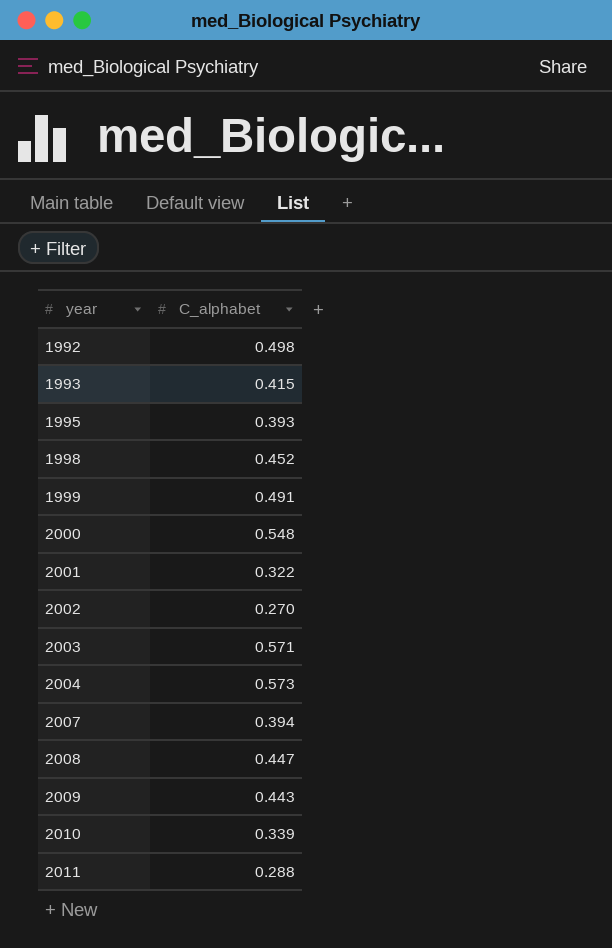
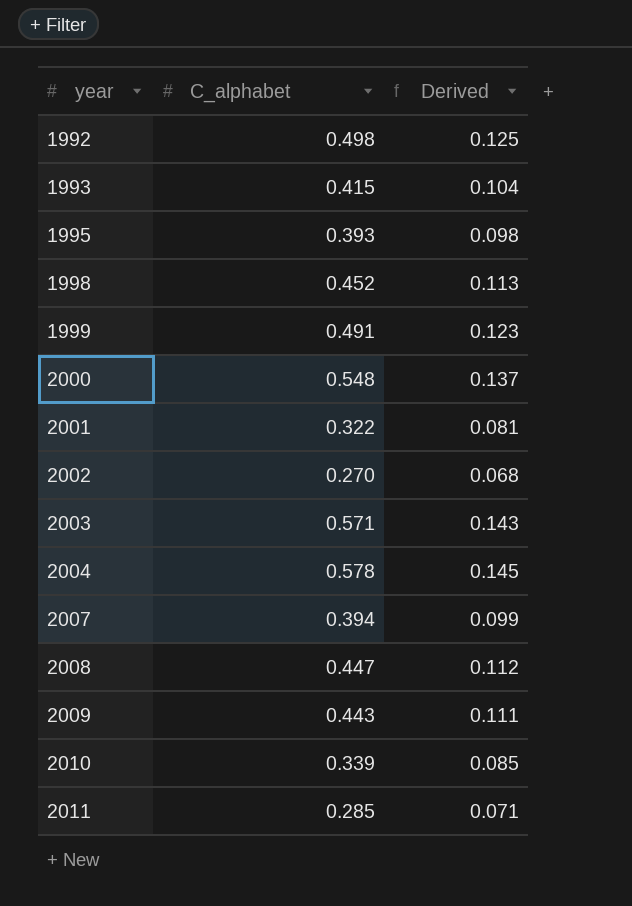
column Derived | formula: none -> [C_alphabet] * 0.25
2004 | C_alphabet: 0.573 -> 0.578
2011 | C_alphabet: 0.288 -> 0.285

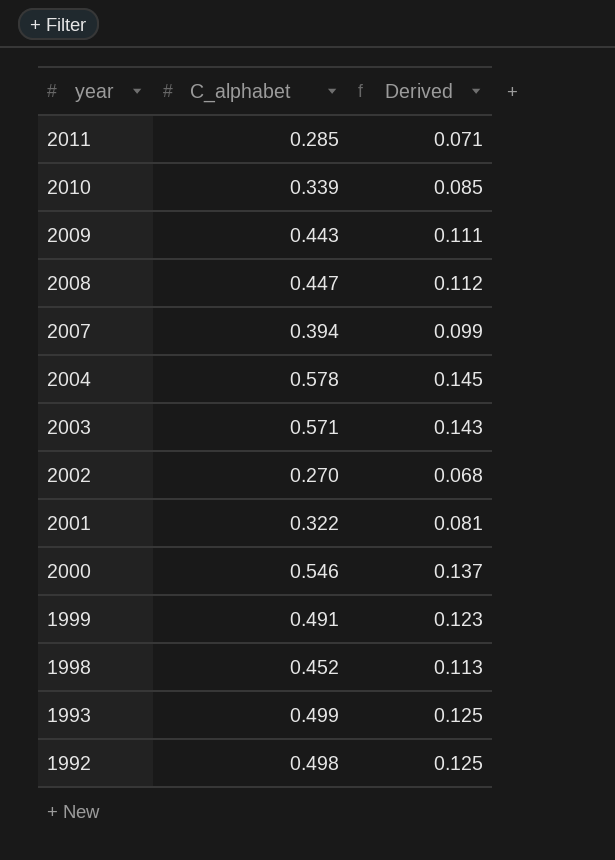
row order: year ascending -> year descending
row 1995: 0.393 | 0.098 -> none
2000 | C_alphabet: 0.548 -> 0.546
1993 | C_alphabet: 0.415 -> 0.499
1993 | Derived: 0.104 -> 0.125

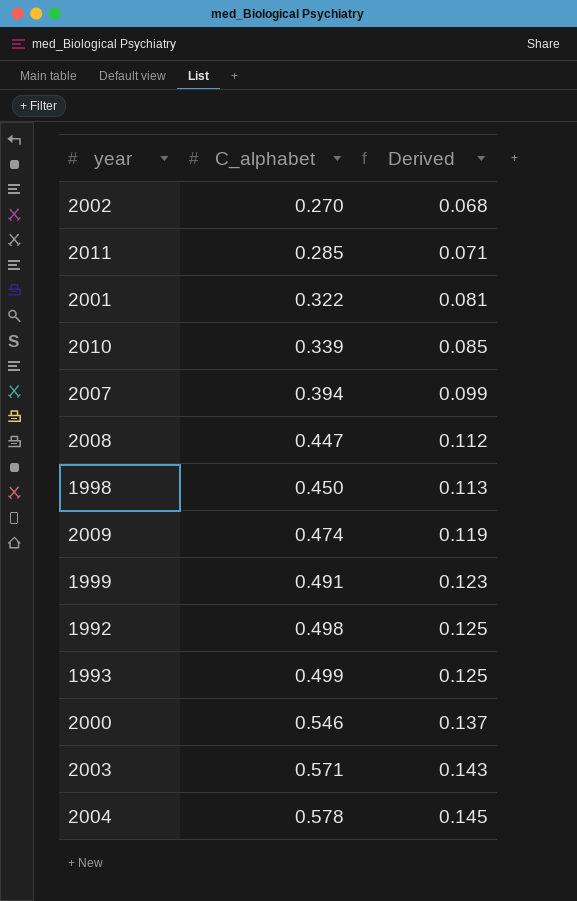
row order: year descending -> C_alphabet ascending
1998 | C_alphabet: 0.452 -> 0.450
2009 | C_alphabet: 0.443 -> 0.474
2009 | Derived: 0.111 -> 0.119

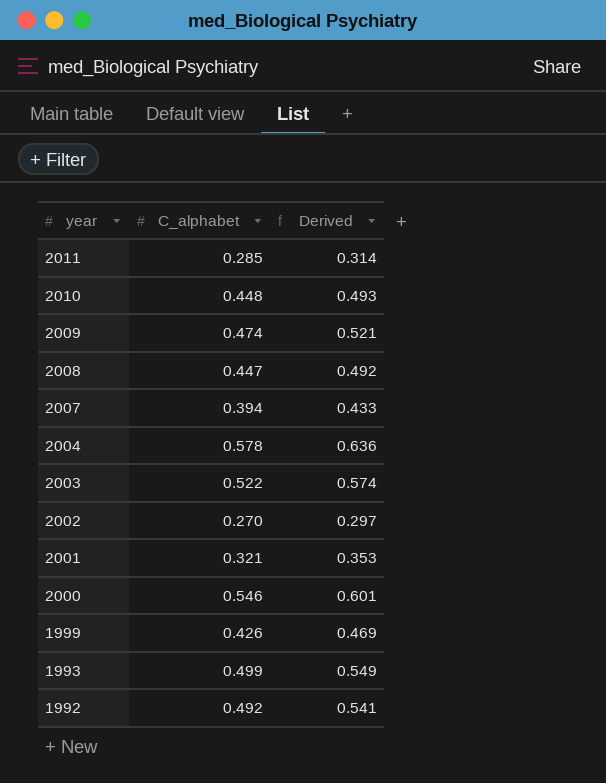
row order: C_alphabet ascending -> year descending
column Derived | formula: [C_alphabet] * 0.25 -> [C_alphabet] * 1.1
row 1998: 0.450 | 0.113 -> none
2010 | C_alphabet: 0.339 -> 0.448
2003 | C_alphabet: 0.571 -> 0.522
2001 | C_alphabet: 0.322 -> 0.321
1999 | C_alphabet: 0.491 -> 0.426
1992 | C_alphabet: 0.498 -> 0.492

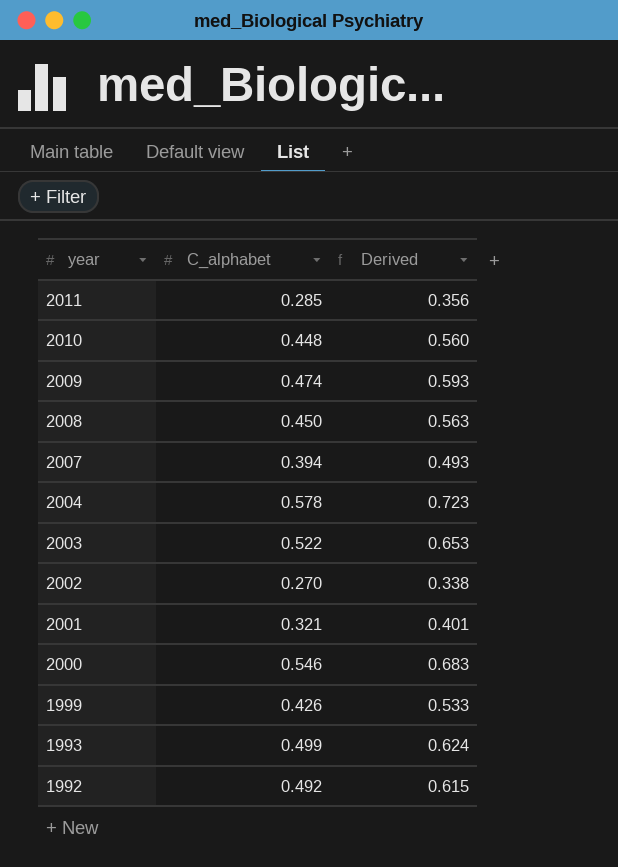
column Derived | formula: [C_alphabet] * 1.1 -> [C_alphabet] * 1.25
2008 | C_alphabet: 0.447 -> 0.450

